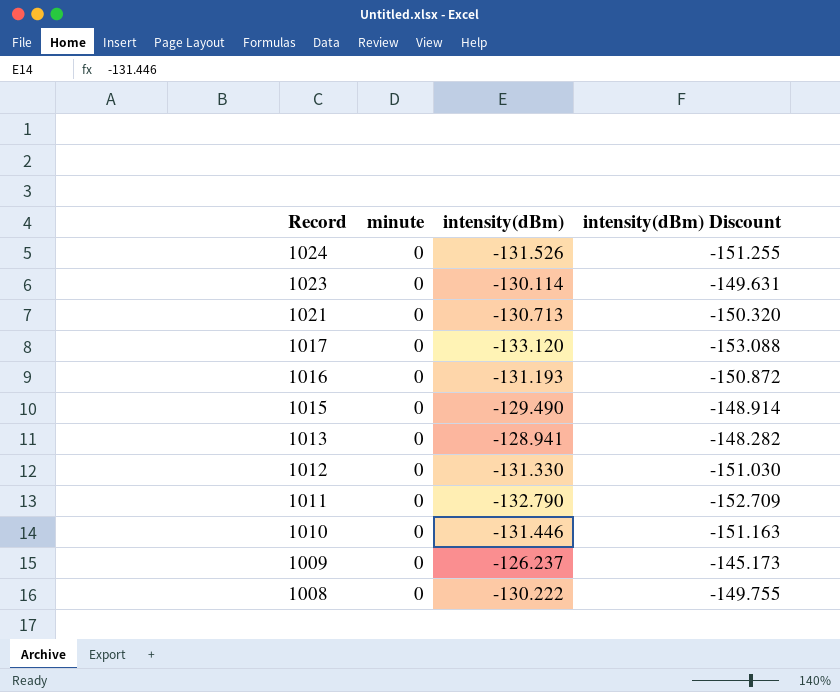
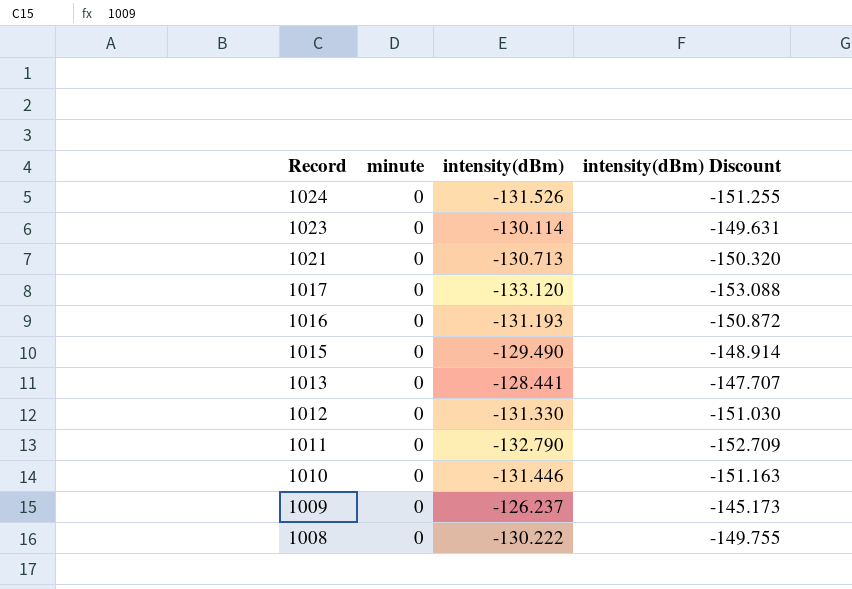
1013 | intensity(dBm): -128.941 -> -128.441
1013 | intensity(dBm) Discount: -148.282 -> -147.707

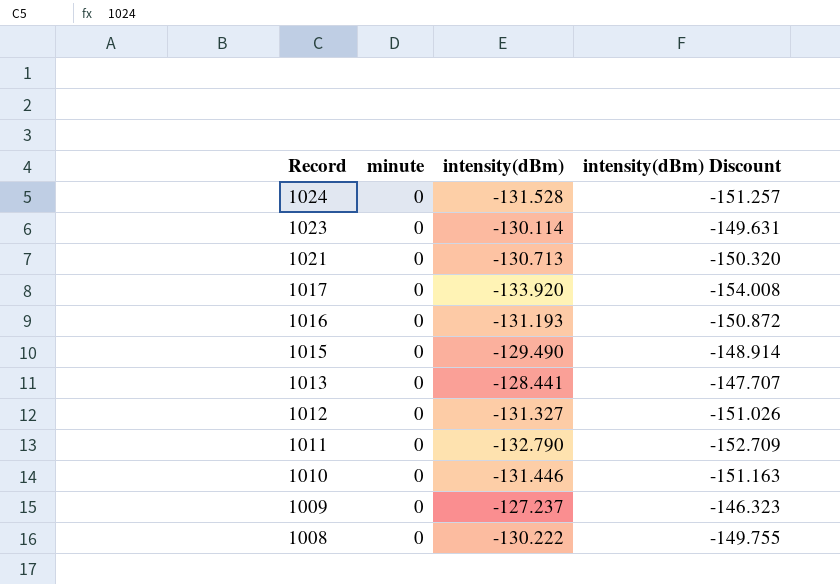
1024 | intensity(dBm): -131.526 -> -131.528
1024 | intensity(dBm) Discount: -151.255 -> -151.257
1017 | intensity(dBm): -133.120 -> -133.920
1017 | intensity(dBm) Discount: -153.088 -> -154.008
1012 | intensity(dBm): -131.330 -> -131.327
1012 | intensity(dBm) Discount: -151.030 -> -151.026
1009 | intensity(dBm): -126.237 -> -127.237
1009 | intensity(dBm) Discount: -145.173 -> -146.323

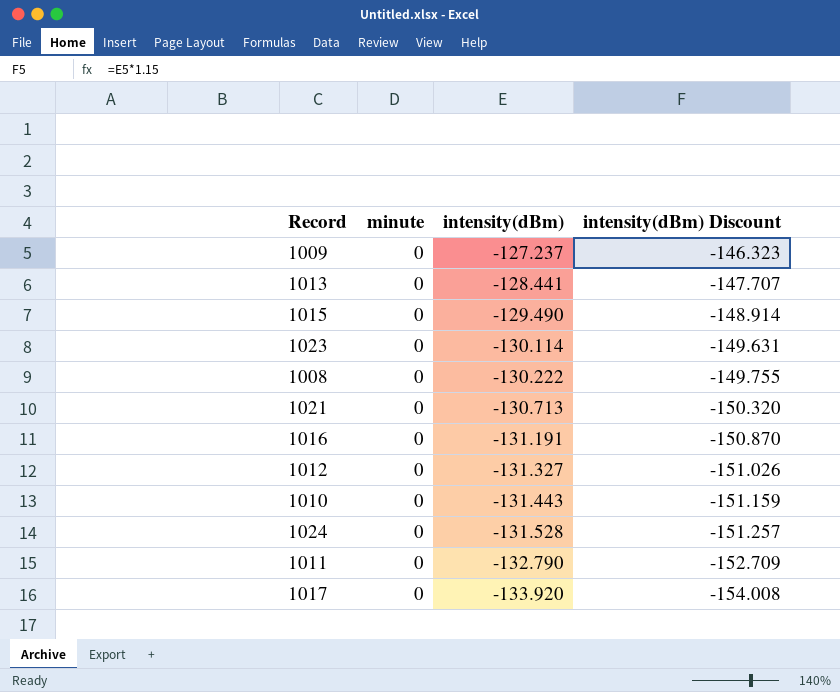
row order: Record descending -> intensity(dBm) descending
1016 | intensity(dBm): -131.193 -> -131.191
1016 | intensity(dBm) Discount: -150.872 -> -150.870
1010 | intensity(dBm): -131.446 -> -131.443
1010 | intensity(dBm) Discount: -151.163 -> -151.159

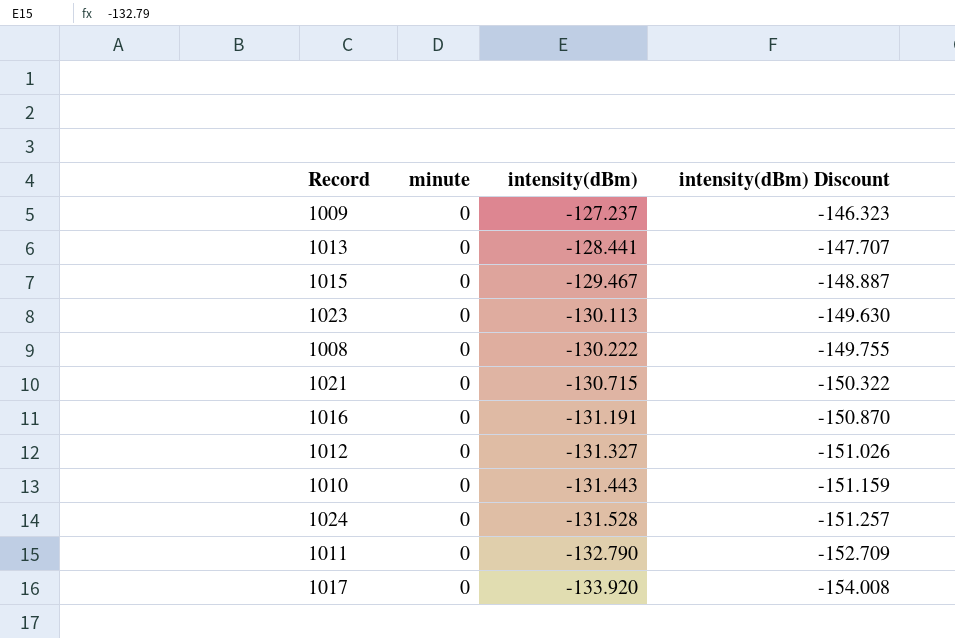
1015 | intensity(dBm): -129.490 -> -129.467
1015 | intensity(dBm) Discount: -148.914 -> -148.887
1023 | intensity(dBm): -130.114 -> -130.113
1023 | intensity(dBm) Discount: -149.631 -> -149.630
1021 | intensity(dBm): -130.713 -> -130.715
1021 | intensity(dBm) Discount: -150.320 -> -150.322

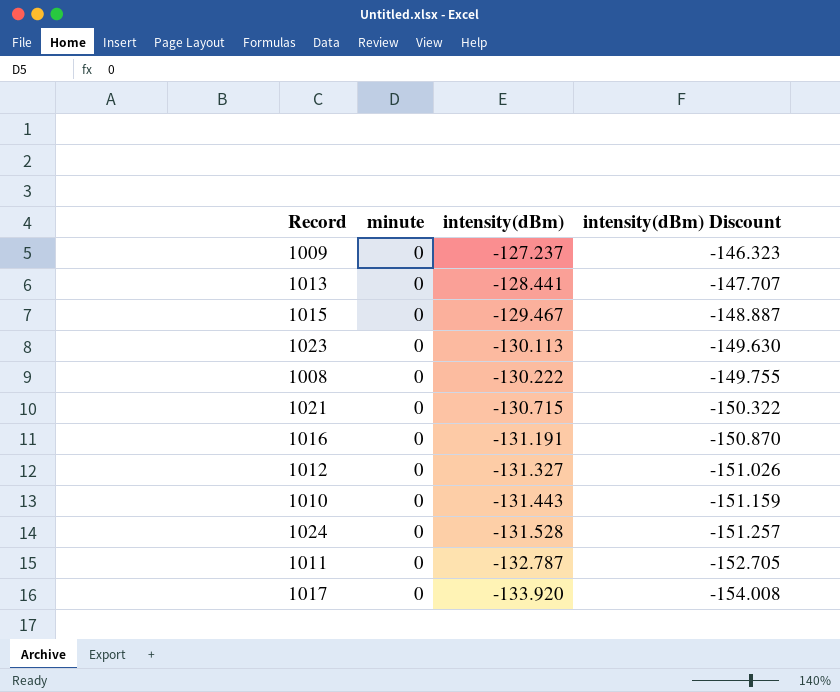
1011 | intensity(dBm): -132.790 -> -132.787
1011 | intensity(dBm) Discount: -152.709 -> -152.705

